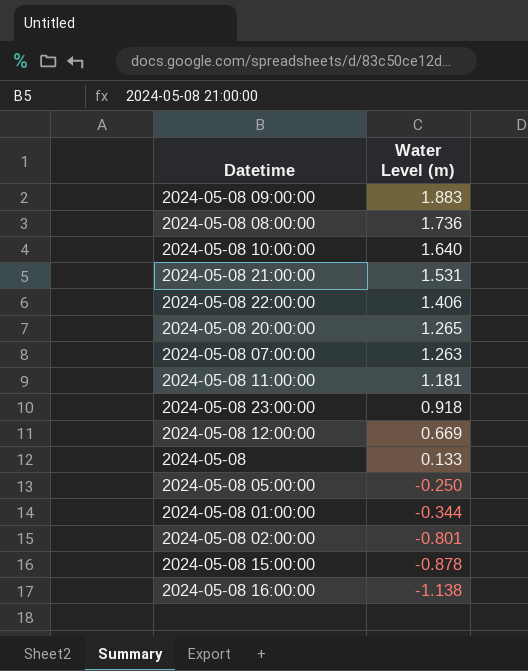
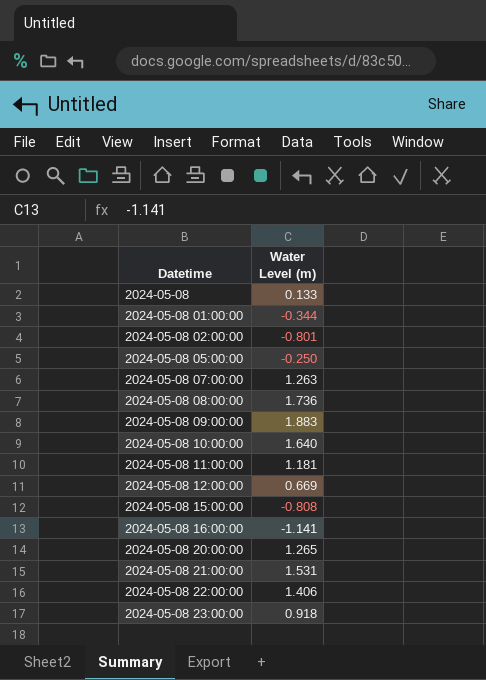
row order: Water Level (m) descending -> Datetime ascending
2024-05-08 15:00:00 | Water Level (m): -0.878 -> -0.808
2024-05-08 16:00:00 | Water Level (m): -1.138 -> -1.141

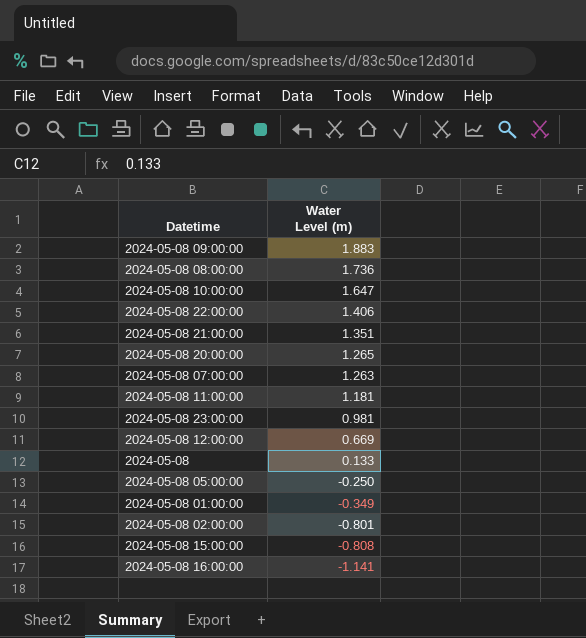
row order: Datetime ascending -> Water Level (m) descending
2024-05-08 10:00:00 | Water Level (m): 1.640 -> 1.647
2024-05-08 21:00:00 | Water Level (m): 1.531 -> 1.351
2024-05-08 23:00:00 | Water Level (m): 0.918 -> 0.981
2024-05-08 01:00:00 | Water Level (m): -0.344 -> -0.349

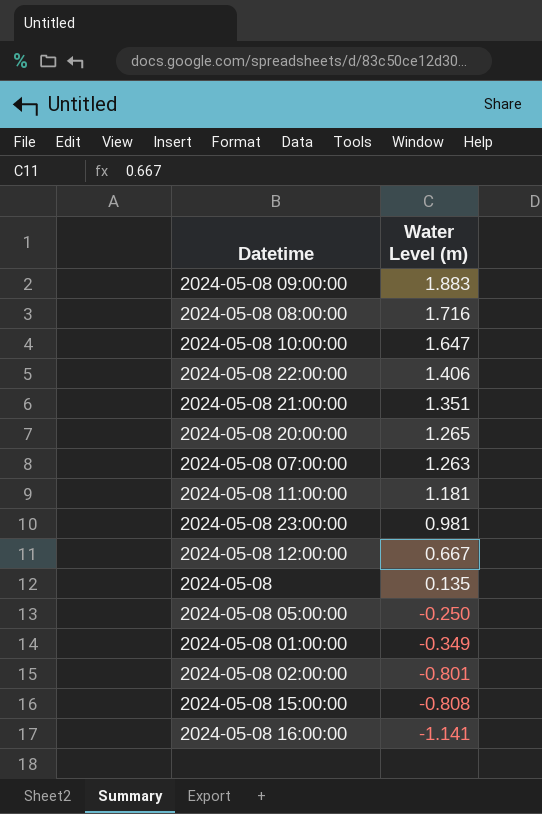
2024-05-08 08:00:00 | Water Level (m): 1.736 -> 1.716
2024-05-08 12:00:00 | Water Level (m): 0.669 -> 0.667
2024-05-08 | Water Level (m): 0.133 -> 0.135

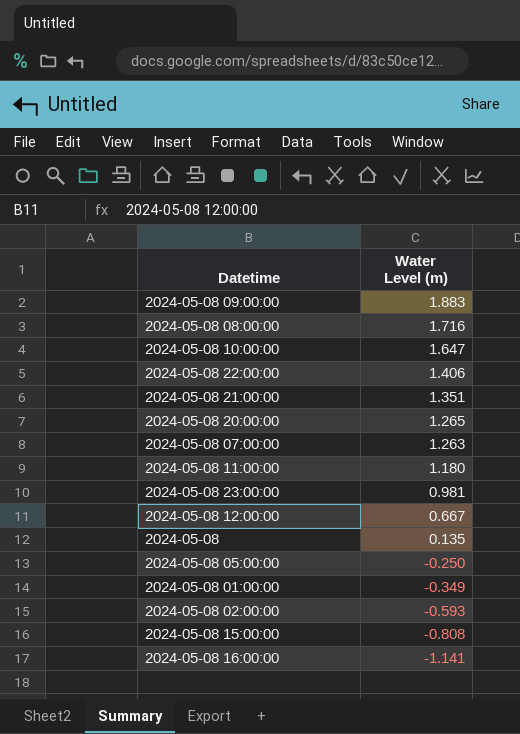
2024-05-08 11:00:00 | Water Level (m): 1.181 -> 1.180
2024-05-08 02:00:00 | Water Level (m): -0.801 -> -0.593

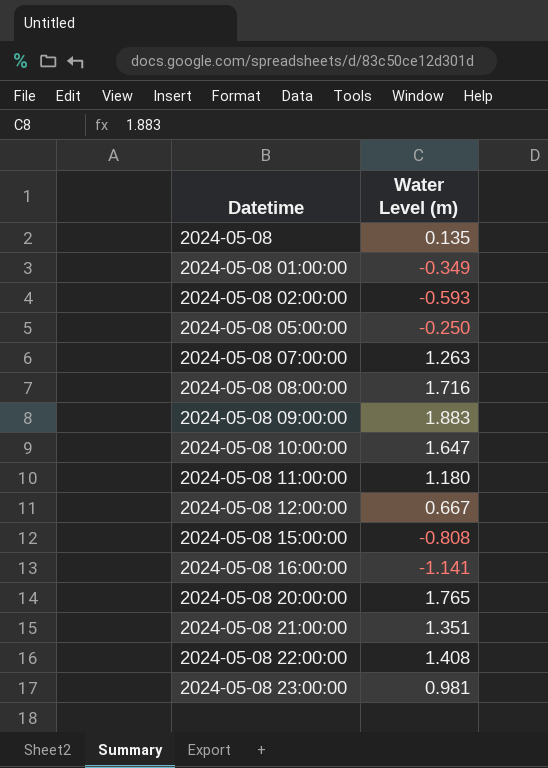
row order: Water Level (m) descending -> Datetime ascending
2024-05-08 20:00:00 | Water Level (m): 1.265 -> 1.765
2024-05-08 22:00:00 | Water Level (m): 1.406 -> 1.408

